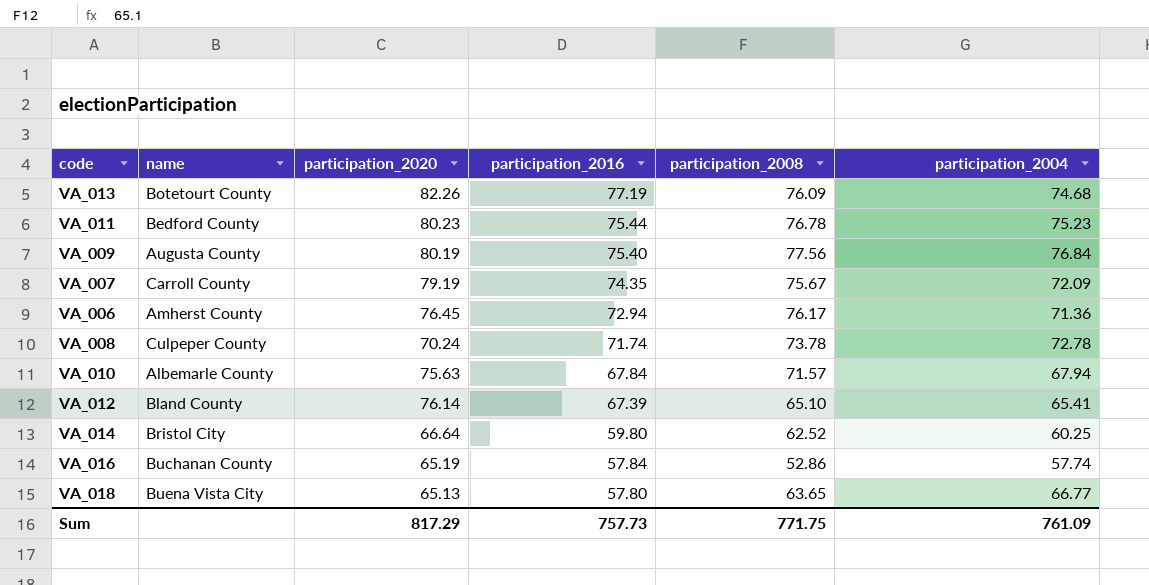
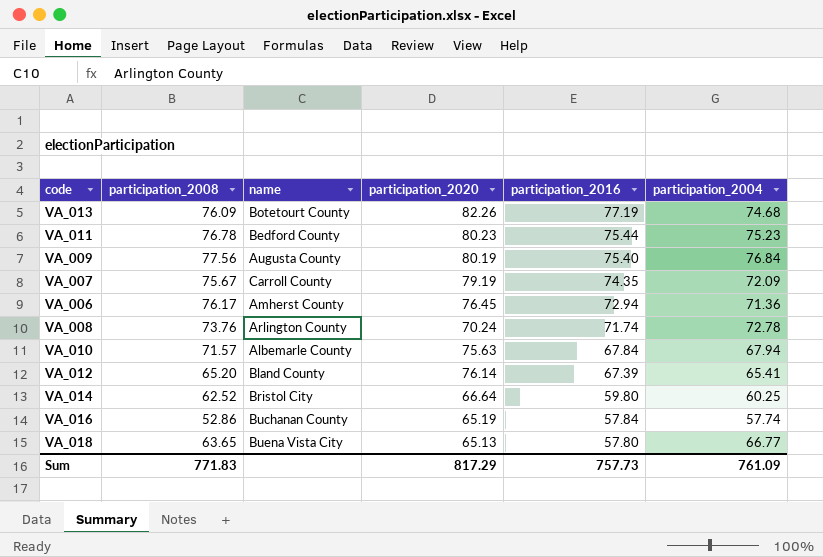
column participation_2008 | position: 5 -> 2
VA_008 | participation_2008: 73.78 -> 73.76
VA_008 | name: Culpeper County -> Arlington County
VA_012 | participation_2008: 65.10 -> 65.20
Sum | participation_2008: 771.75 -> 771.83

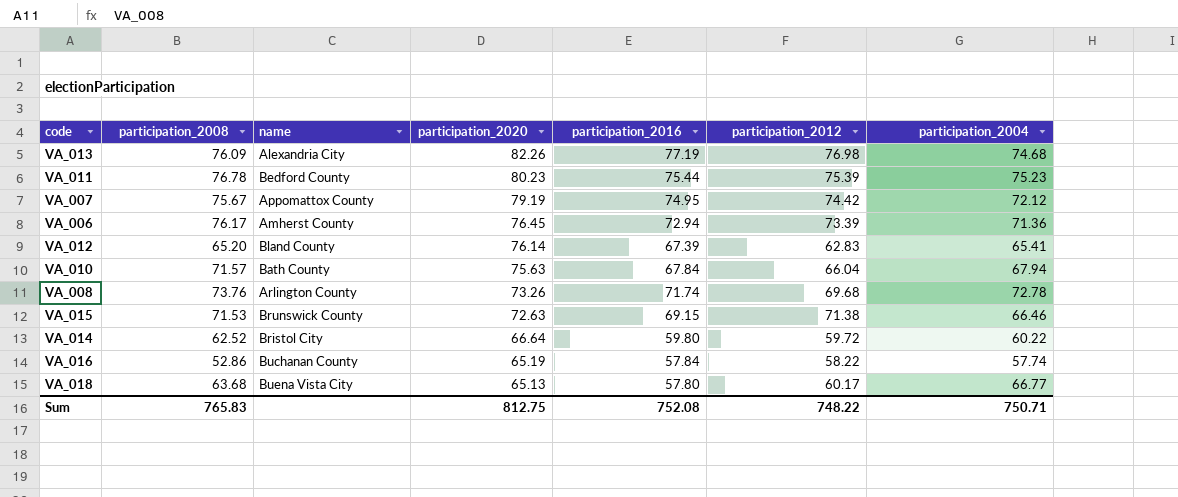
row order: participation_2016 descending -> participation_2020 descending
column participation_2012 | position: none -> 6
row VA_009: 77.56 | Augusta County | 80.19 | 75.40 | 76.84 -> none
VA_013 | name: Botetourt County -> Alexandria City
VA_007 | name: Carroll County -> Appomattox County
VA_007 | participation_2016: 74.35 -> 74.95
VA_007 | participation_2004: 72.09 -> 72.12
VA_010 | name: Albemarle County -> Bath County
VA_008 | participation_2020: 70.24 -> 73.26
row VA_015: none -> 71.53 | Brunswick County | 72.63 | 69.15 | 71.38 | 66.46
VA_014 | participation_2004: 60.25 -> 60.22
VA_018 | participation_2008: 63.65 -> 63.68
Sum | participation_2008: 771.83 -> 765.83
Sum | participation_2020: 817.29 -> 812.75
Sum | participation_2016: 757.73 -> 752.08
Sum | participation_2004: 761.09 -> 750.71

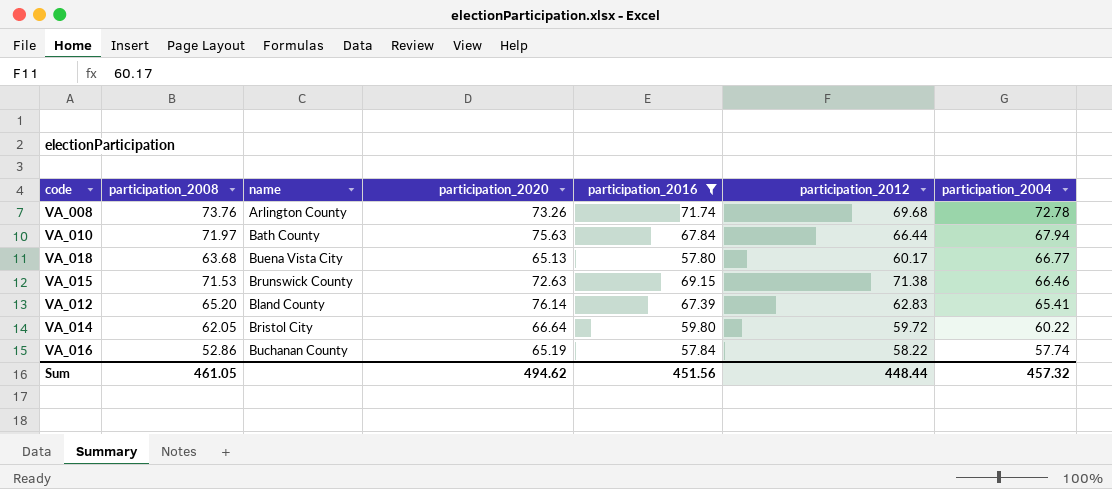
filter: none -> participation_2016 <= 71.74
row order: participation_2020 descending -> participation_2004 descending
VA_010 | participation_2008: 71.57 -> 71.97
VA_010 | participation_2012: 66.04 -> 66.44
VA_014 | participation_2008: 62.52 -> 62.05
Sum | participation_2008: 765.83 -> 461.05
Sum | participation_2020: 812.75 -> 494.62
Sum | participation_2016: 752.08 -> 451.56
Sum | participation_2012: 748.22 -> 448.44
Sum | participation_2004: 750.71 -> 457.32

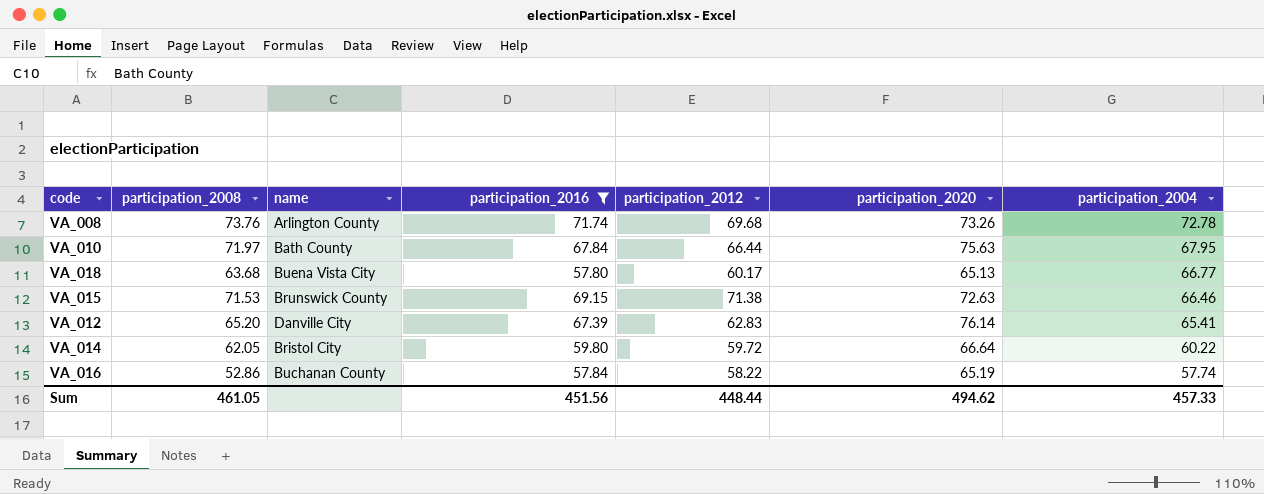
column participation_2020 | position: 4 -> 6
VA_010 | participation_2004: 67.94 -> 67.95
VA_012 | name: Bland County -> Danville City
Sum | participation_2004: 457.32 -> 457.33

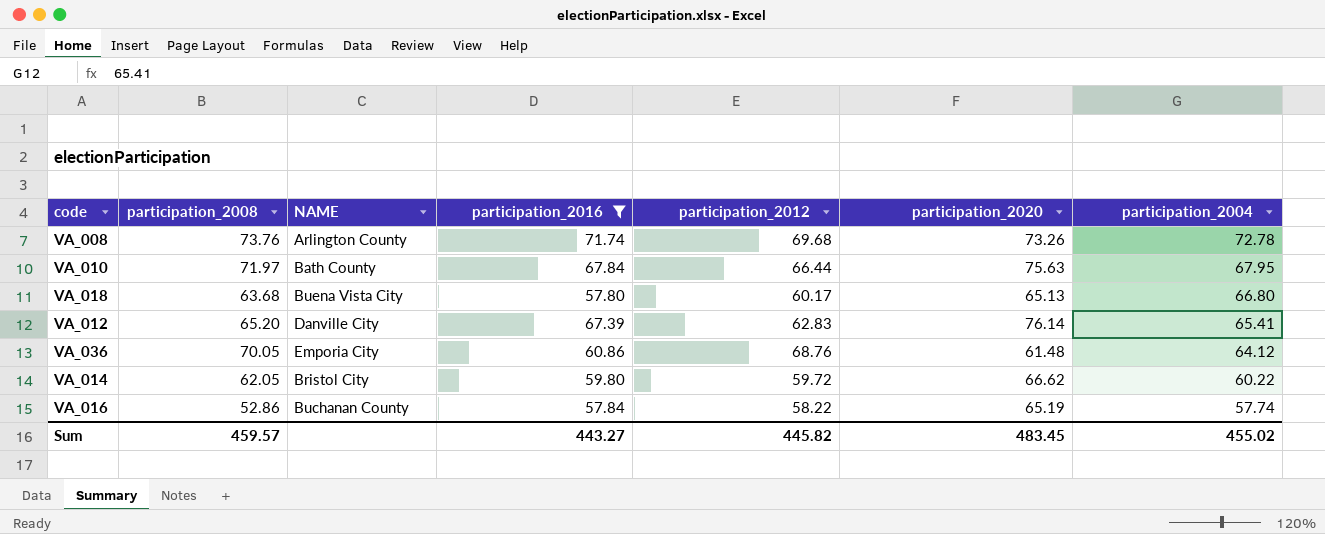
column name: name -> NAME
row VA_015: 71.53 | Brunswick County | 69.15 | 71.38 | 72.63 | 66.46 -> none
VA_018 | participation_2004: 66.77 -> 66.80
row VA_036: none -> 70.05 | Emporia City | 60.86 | 68.76 | 61.48 | 64.12
VA_014 | participation_2020: 66.64 -> 66.62
Sum | participation_2008: 461.05 -> 459.57
Sum | participation_2016: 451.56 -> 443.27
Sum | participation_2012: 448.44 -> 445.82
Sum | participation_2020: 494.62 -> 483.45
Sum | participation_2004: 457.33 -> 455.02

